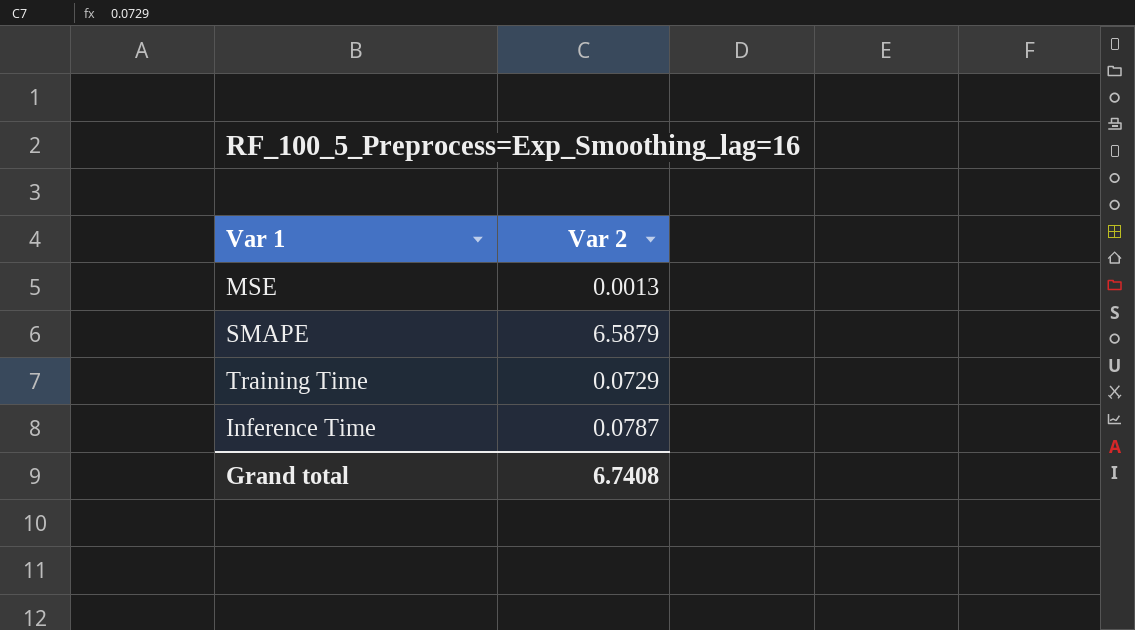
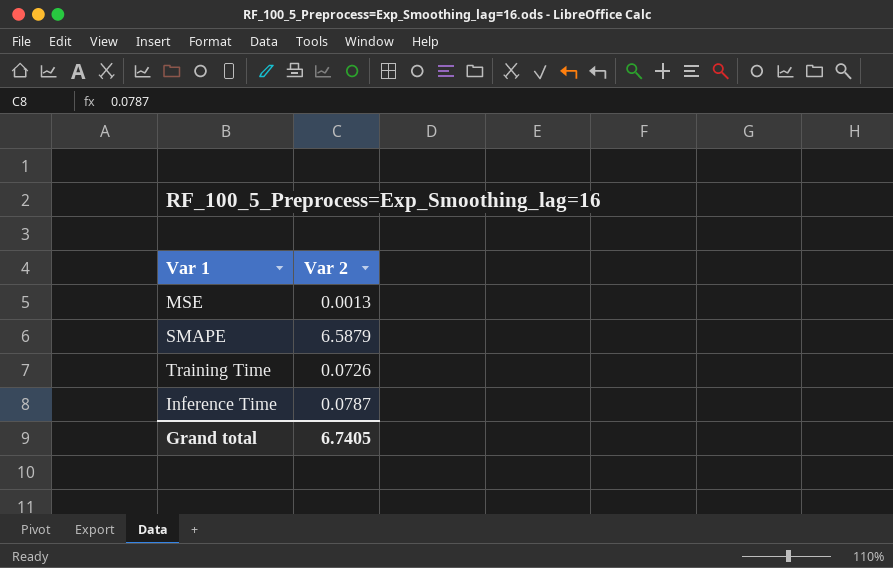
Training Time | Var 2: 0.0729 -> 0.0726
Grand total | Var 2: 6.7408 -> 6.7405

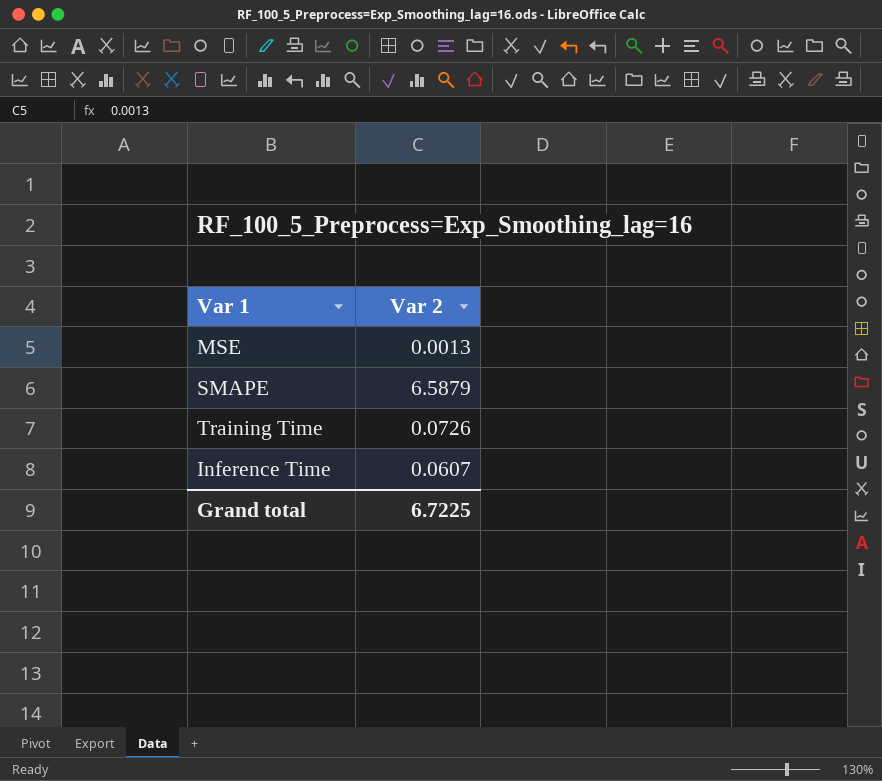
Inference Time | Var 2: 0.0787 -> 0.0607
Grand total | Var 2: 6.7405 -> 6.7225

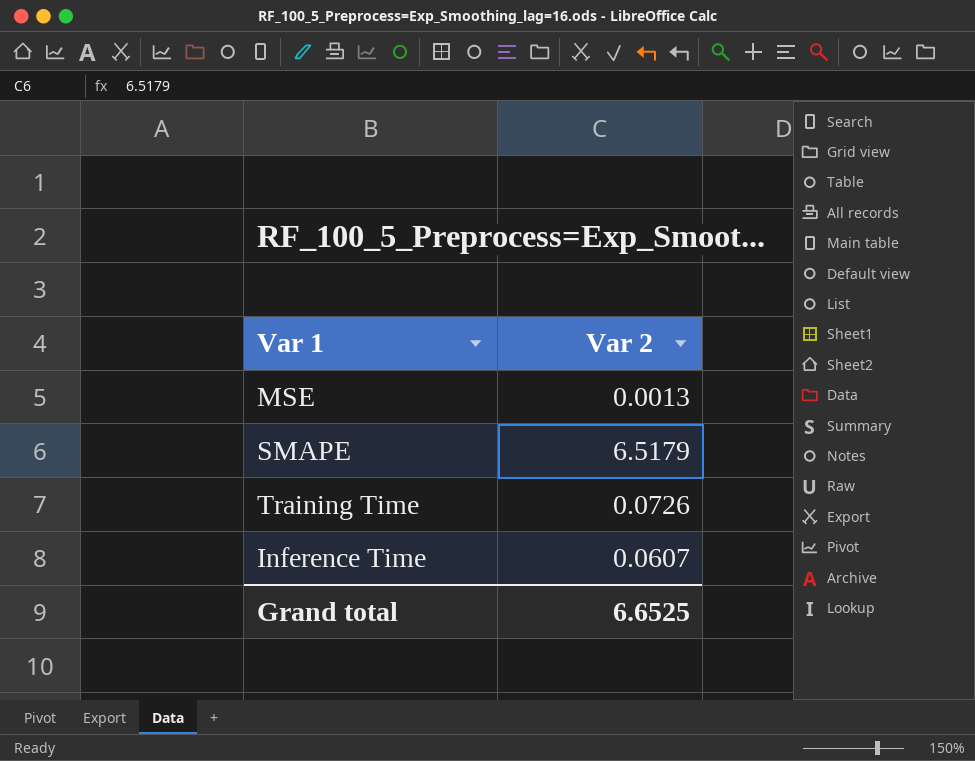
SMAPE | Var 2: 6.5879 -> 6.5179
Grand total | Var 2: 6.7225 -> 6.6525

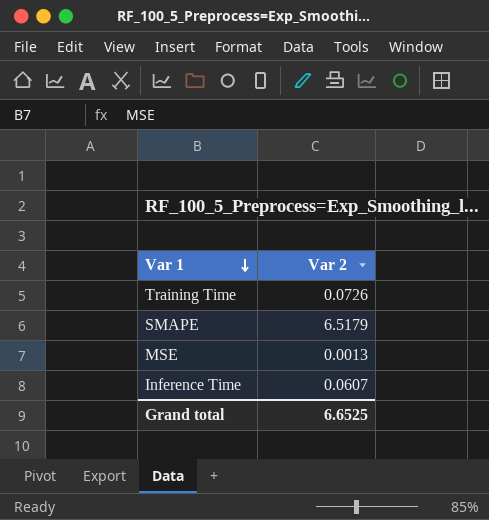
row order: none -> Var 1 descending

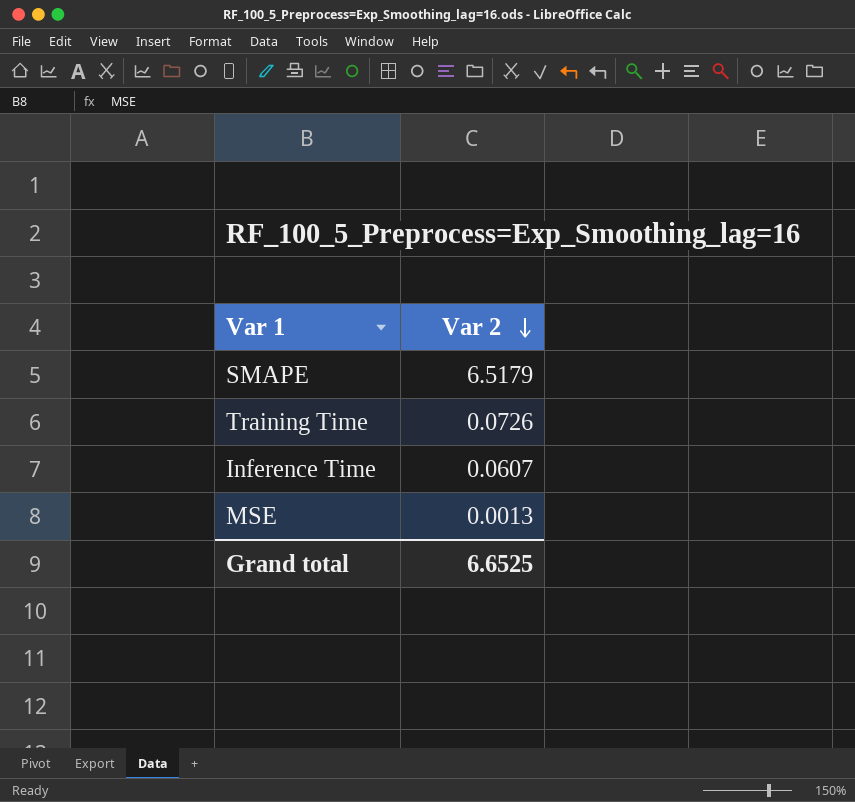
row order: Var 1 descending -> Var 2 descending

